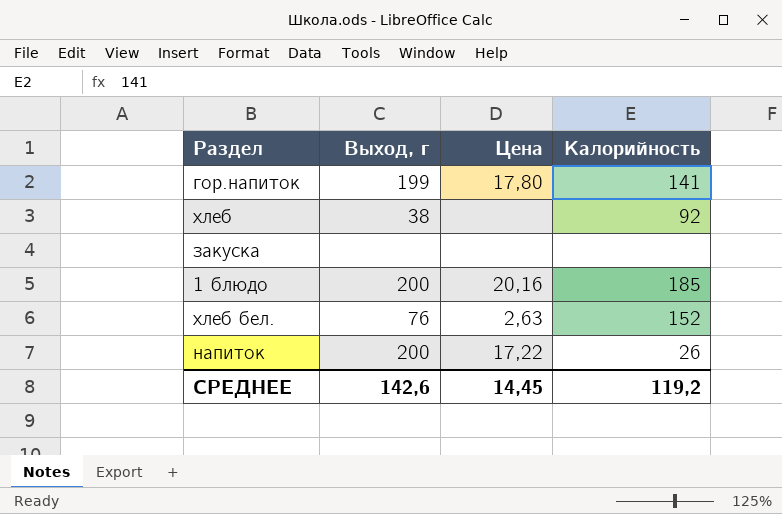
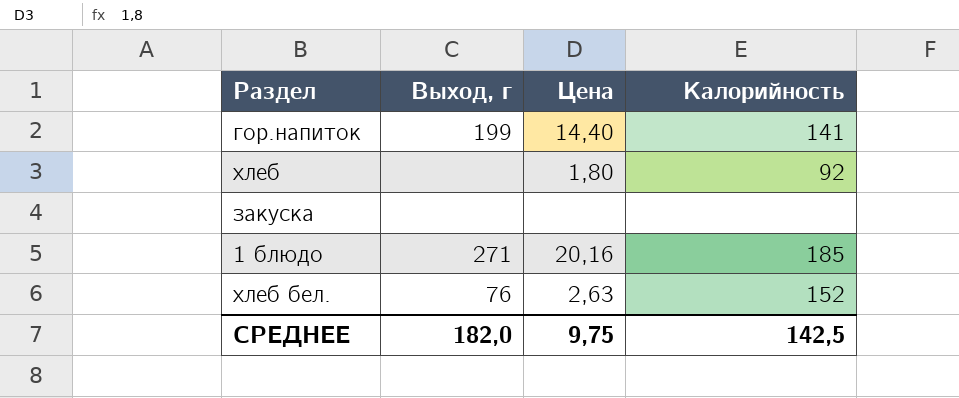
row напиток: 200 | 17,22 | 26 -> none
гор.напиток | Цена: 17,80 -> 14,40
хлеб | Выход, г: 38 -> none
хлеб | Цена: none -> 1,80
1 блюдо | Выход, г: 200 -> 271
СРЕДНЕЕ | Выход, г: 142,6 -> 182,0
СРЕДНЕЕ | Цена: 14,45 -> 9,75
СРЕДНЕЕ | Калорийность: 119,2 -> 142,5

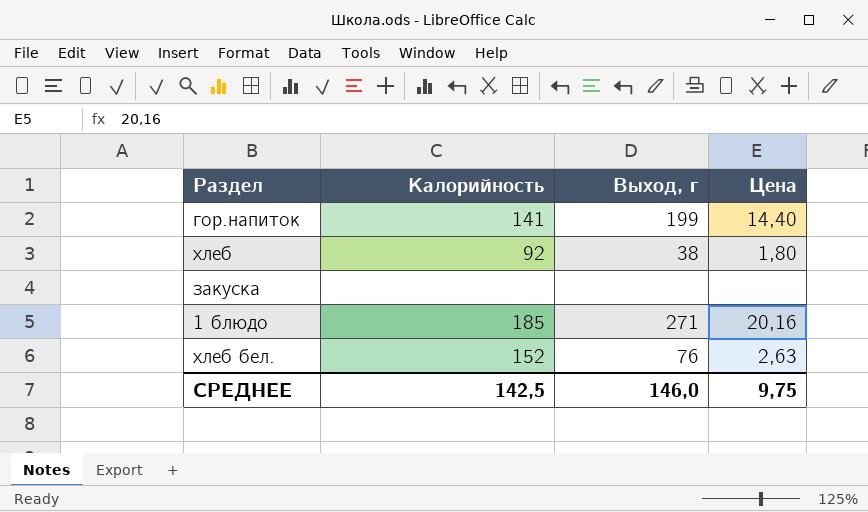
column Калорийность | position: 4 -> 2
хлеб | Выход, г: none -> 38
СРЕДНЕЕ | Выход, г: 182,0 -> 146,0

